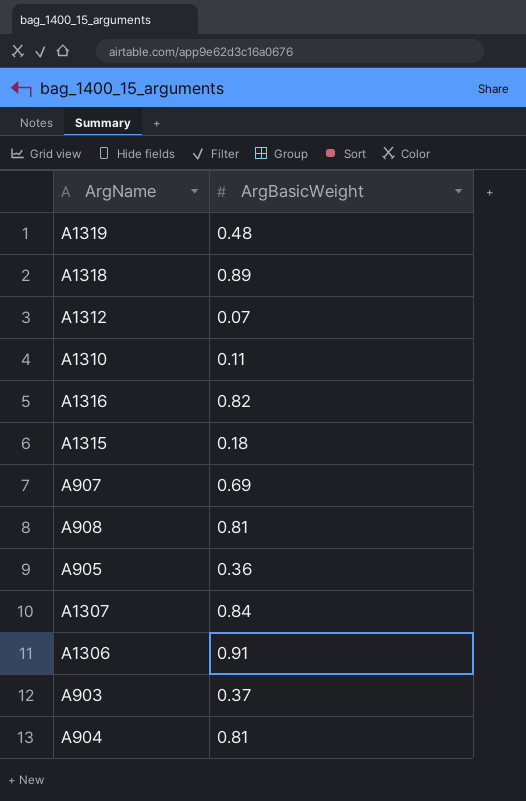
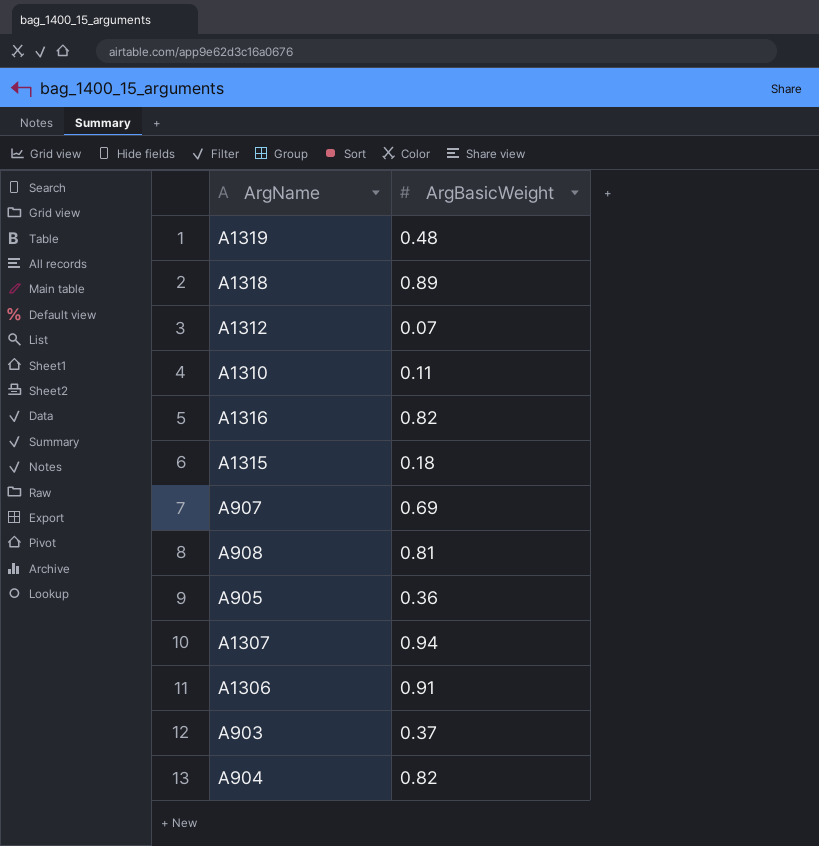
A1307 | ArgBasicWeight: 0.84 -> 0.94
A904 | ArgBasicWeight: 0.81 -> 0.82

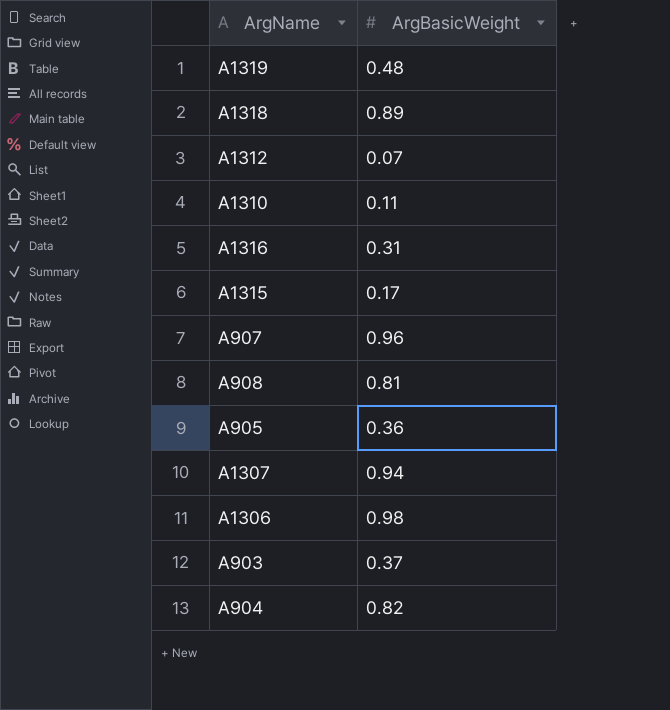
A1316 | ArgBasicWeight: 0.82 -> 0.31
A1315 | ArgBasicWeight: 0.18 -> 0.17
A907 | ArgBasicWeight: 0.69 -> 0.96
A1306 | ArgBasicWeight: 0.91 -> 0.98

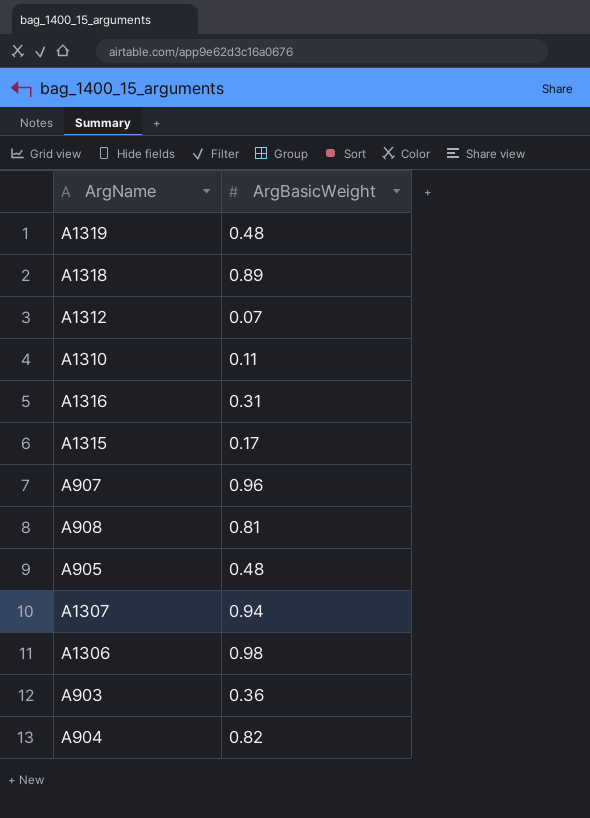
A905 | ArgBasicWeight: 0.36 -> 0.48
A903 | ArgBasicWeight: 0.37 -> 0.36

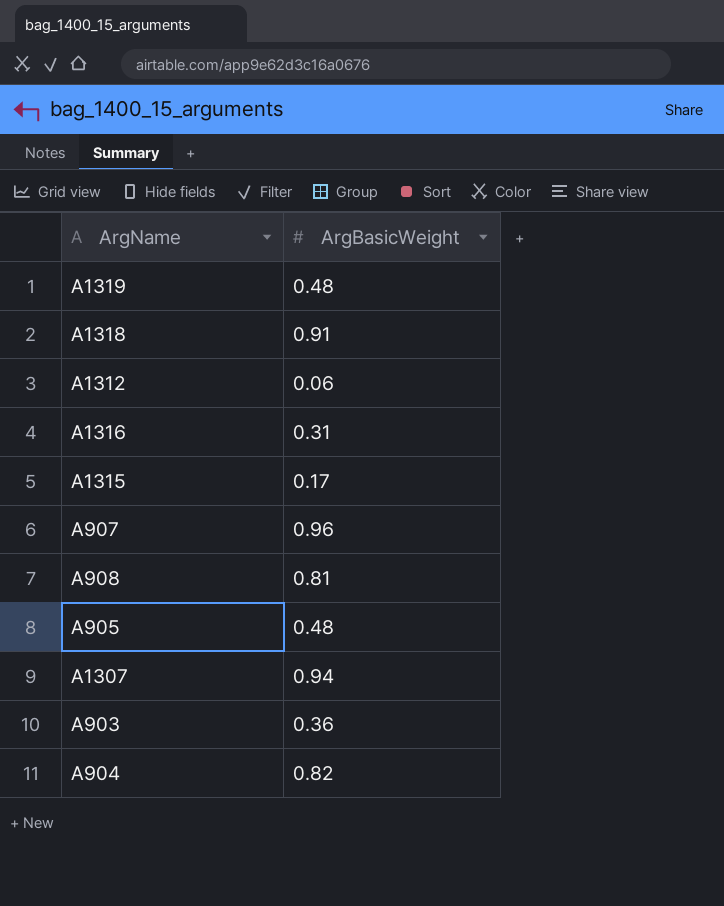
row A1310: 0.11 -> none
row A1306: 0.98 -> none
A1318 | ArgBasicWeight: 0.89 -> 0.91
A1312 | ArgBasicWeight: 0.07 -> 0.06

